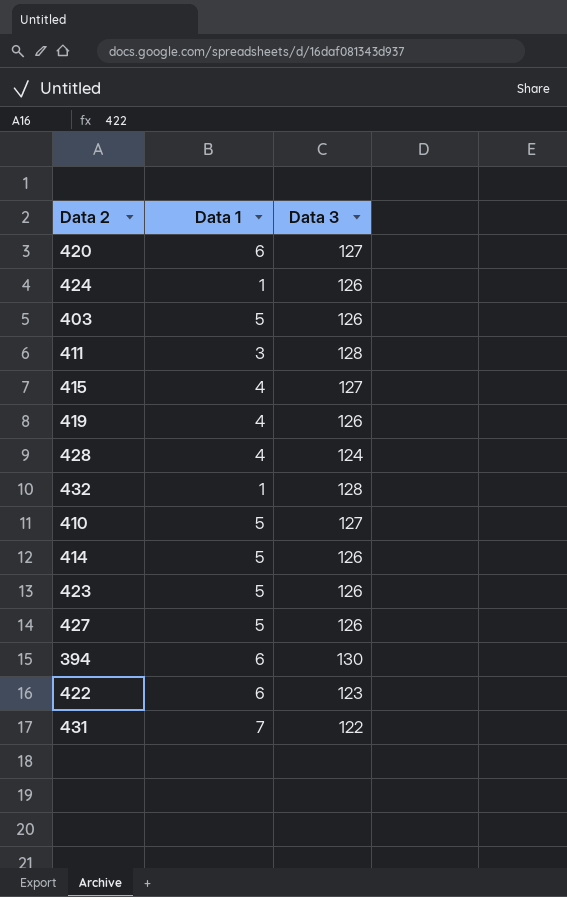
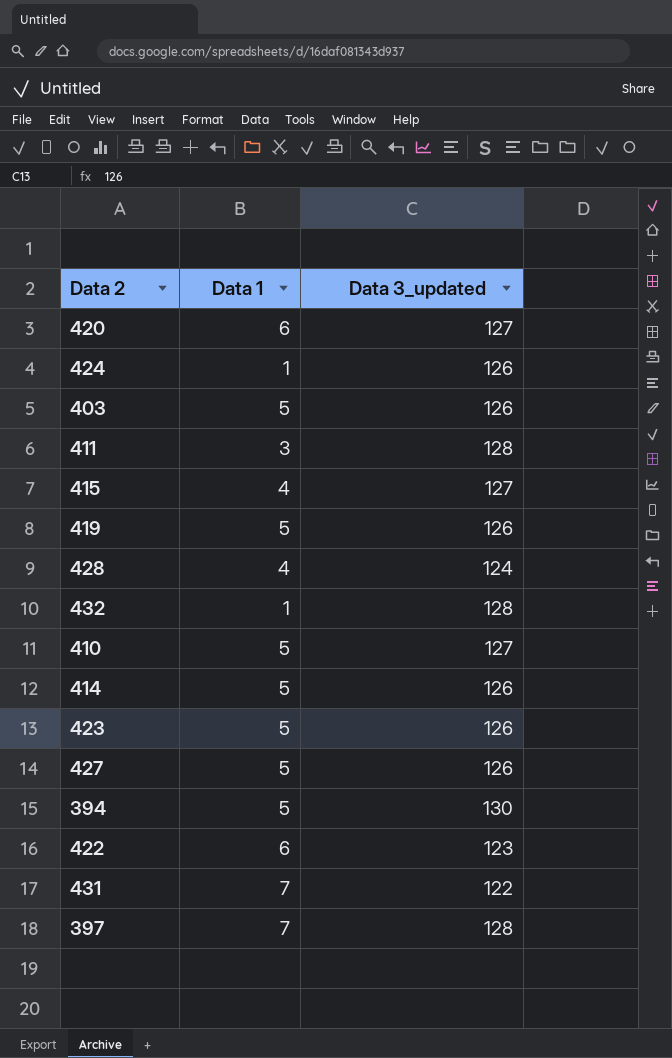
column name: Data 3 -> Data 3_updated
419 | Data 1: 4 -> 5
394 | Data 1: 6 -> 5
row 397: none -> 7 | 128

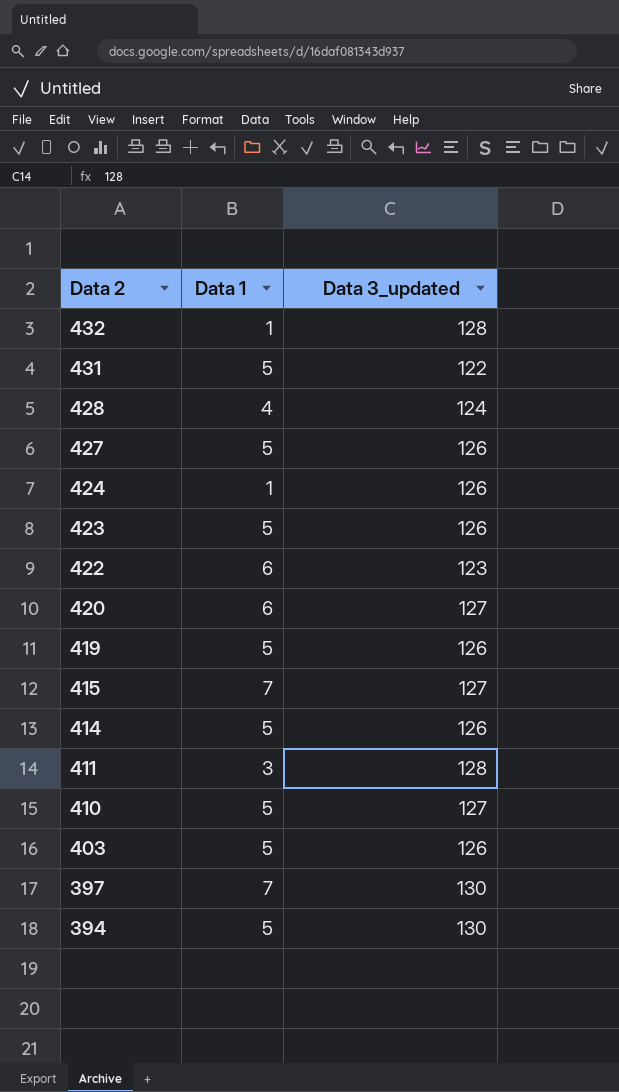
row order: none -> Data 2 descending
431 | Data 1: 7 -> 5
415 | Data 1: 4 -> 7
397 | Data 3_updated: 128 -> 130

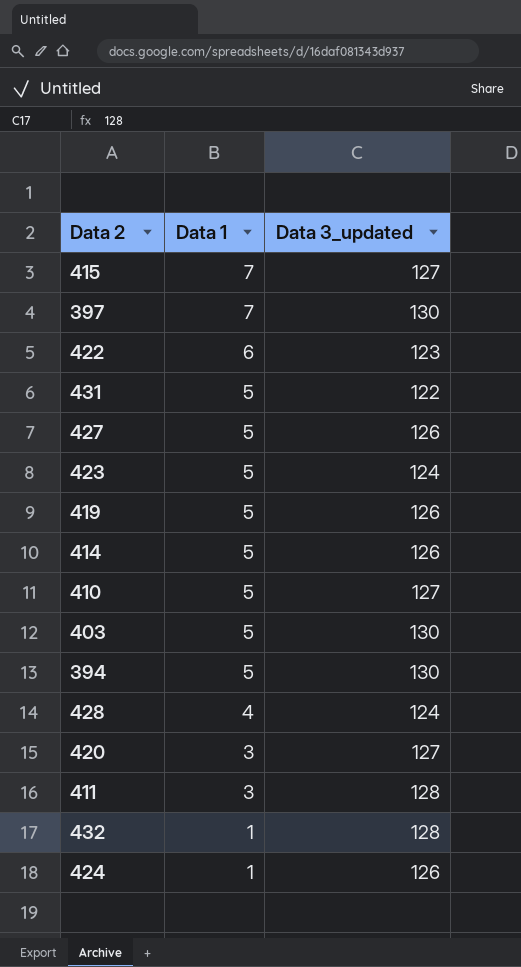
row order: Data 2 descending -> Data 1 descending
423 | Data 3_updated: 126 -> 124
403 | Data 3_updated: 126 -> 130
420 | Data 1: 6 -> 3

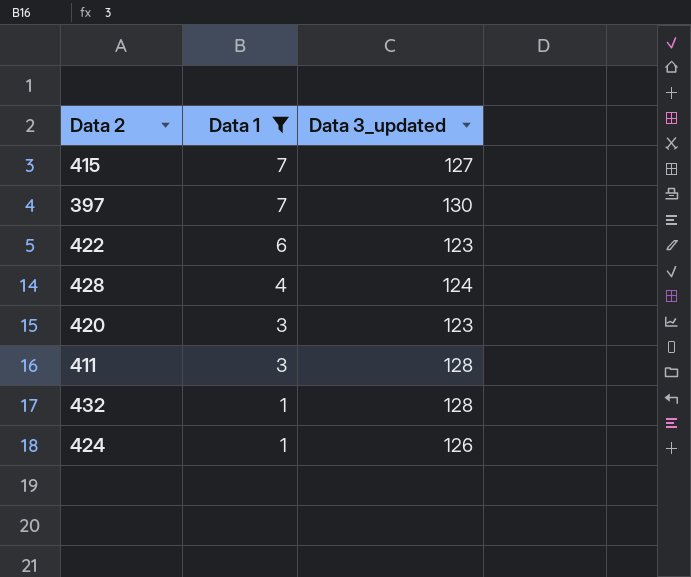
filter: none -> Data 1 != 5
420 | Data 3_updated: 127 -> 123

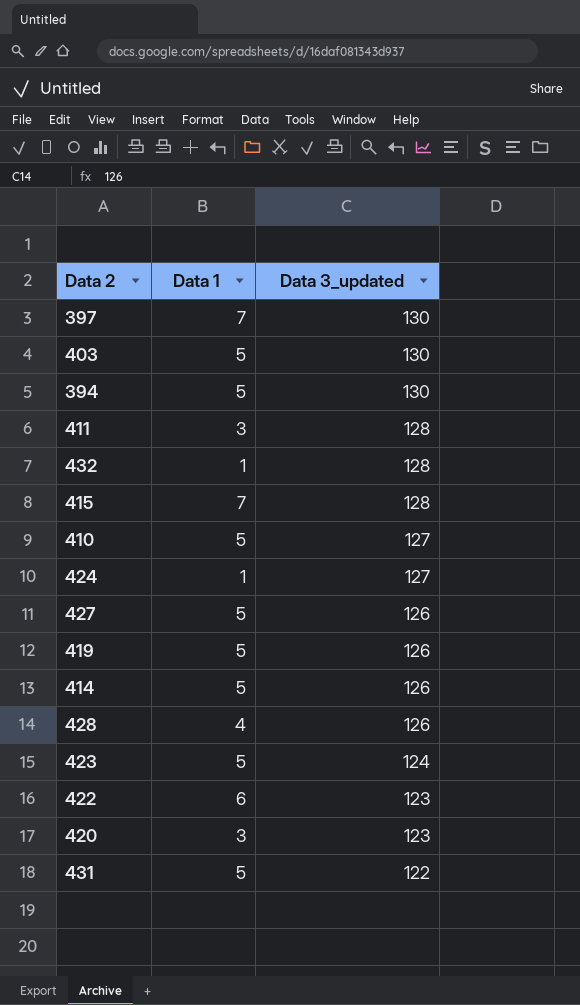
filter: Data 1 != 5 -> none
row order: Data 1 descending -> Data 3_updated descending
415 | Data 3_updated: 127 -> 128
424 | Data 3_updated: 126 -> 127
428 | Data 3_updated: 124 -> 126

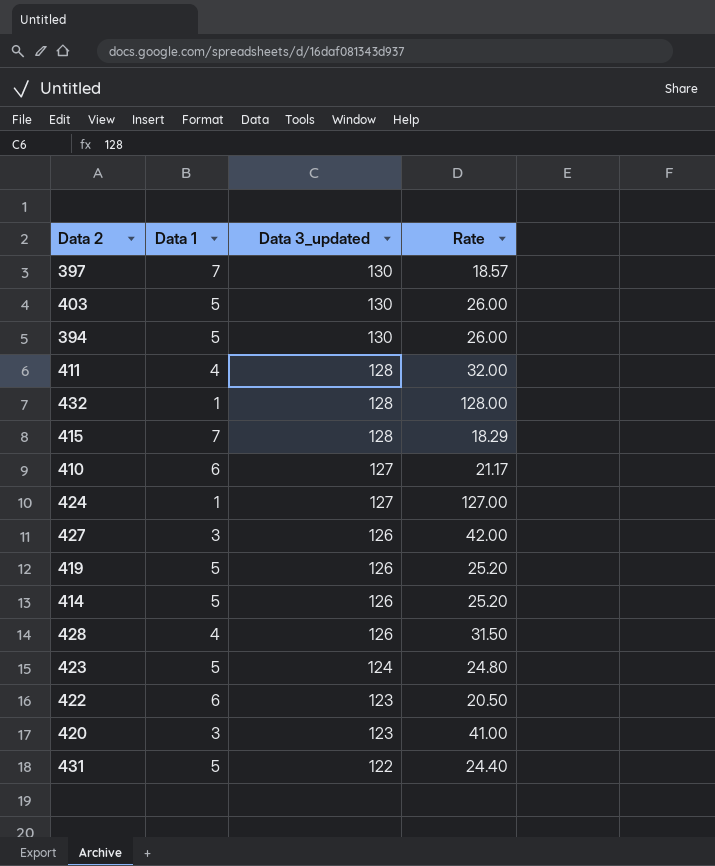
column Rate | formula: none -> [Data 3_updated] / [Data 1]
411 | Data 1: 3 -> 4
410 | Data 1: 5 -> 6
427 | Data 1: 5 -> 3

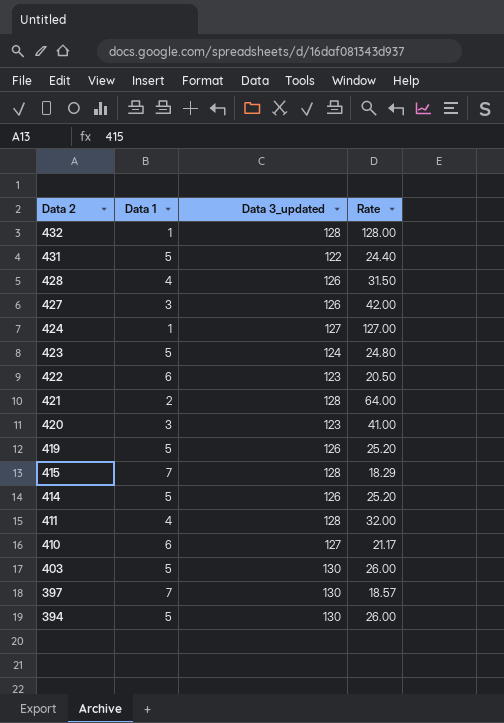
row order: Data 3_updated descending -> Data 2 descending
row 421: none -> 2 | 128 | 64.00

